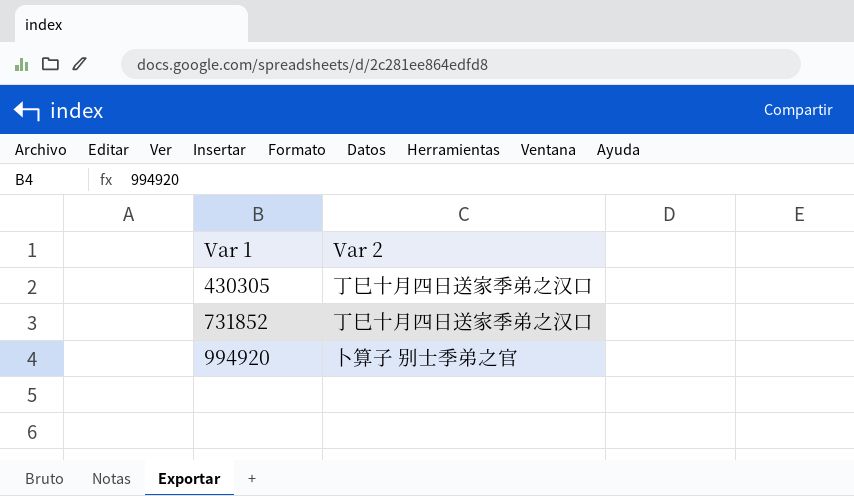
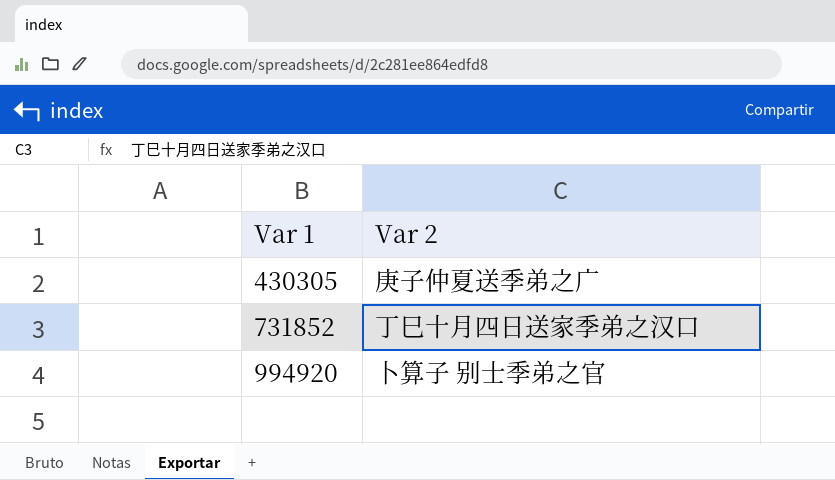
430305 | Var 2: 丁巳十月四日送家季弟之汉口 -> 庚子仲夏送季弟之广

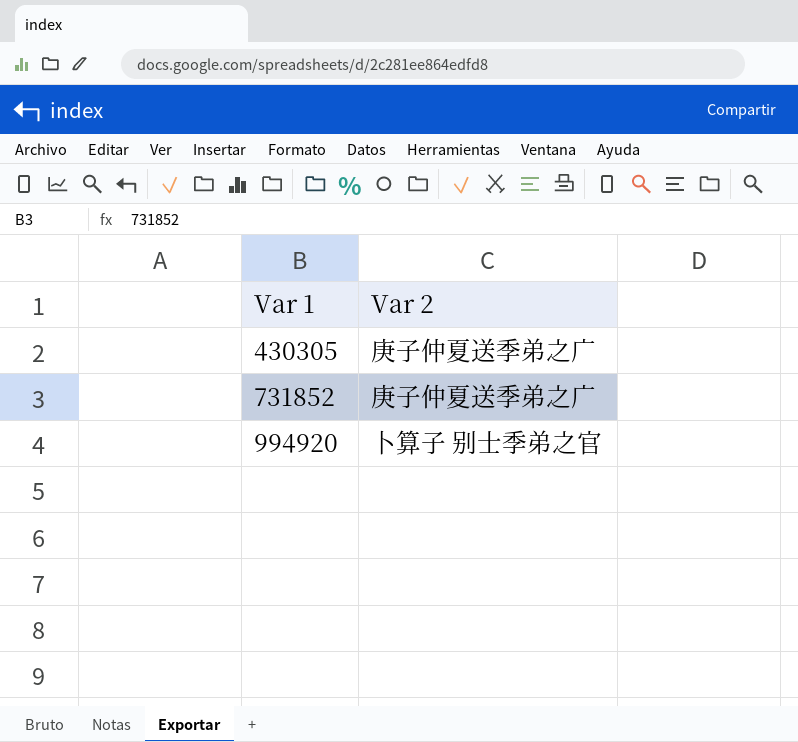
731852 | Var 2: 丁巳十月四日送家季弟之汉口 -> 庚子仲夏送季弟之广

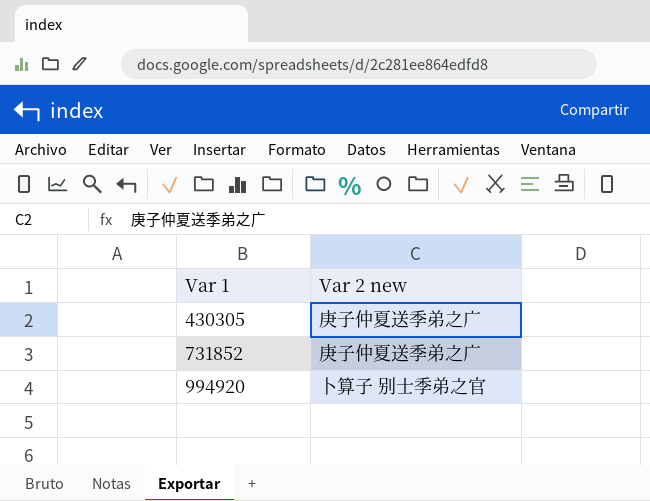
column name: Var 2 -> Var 2 new

